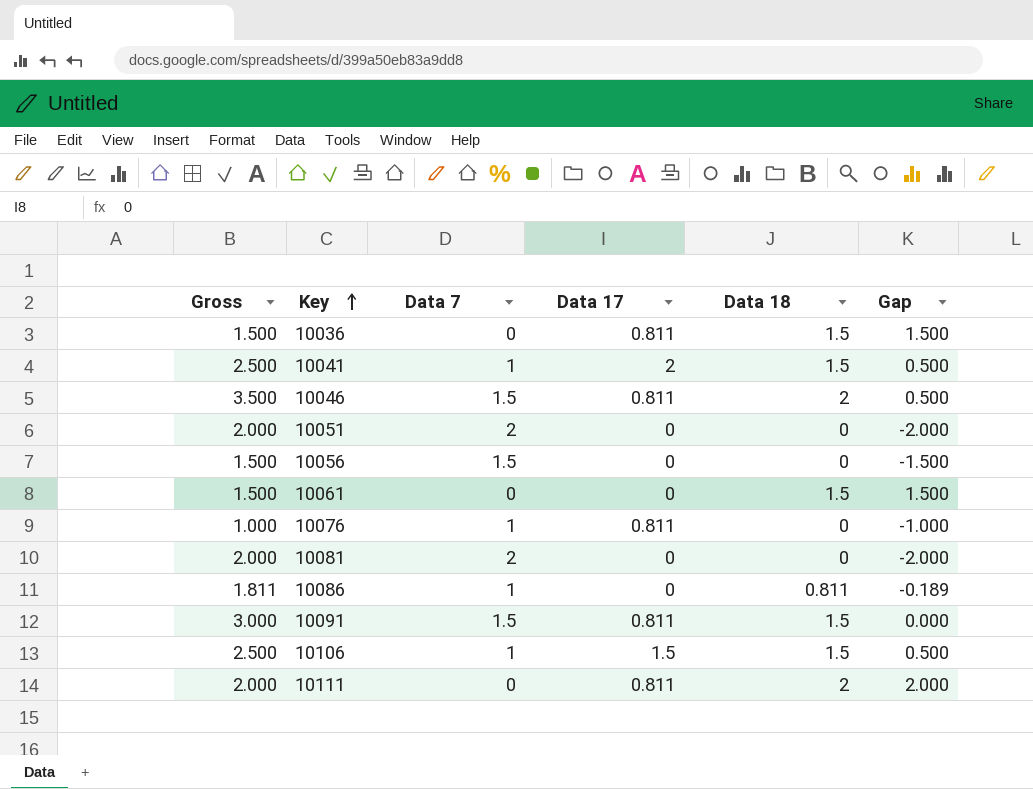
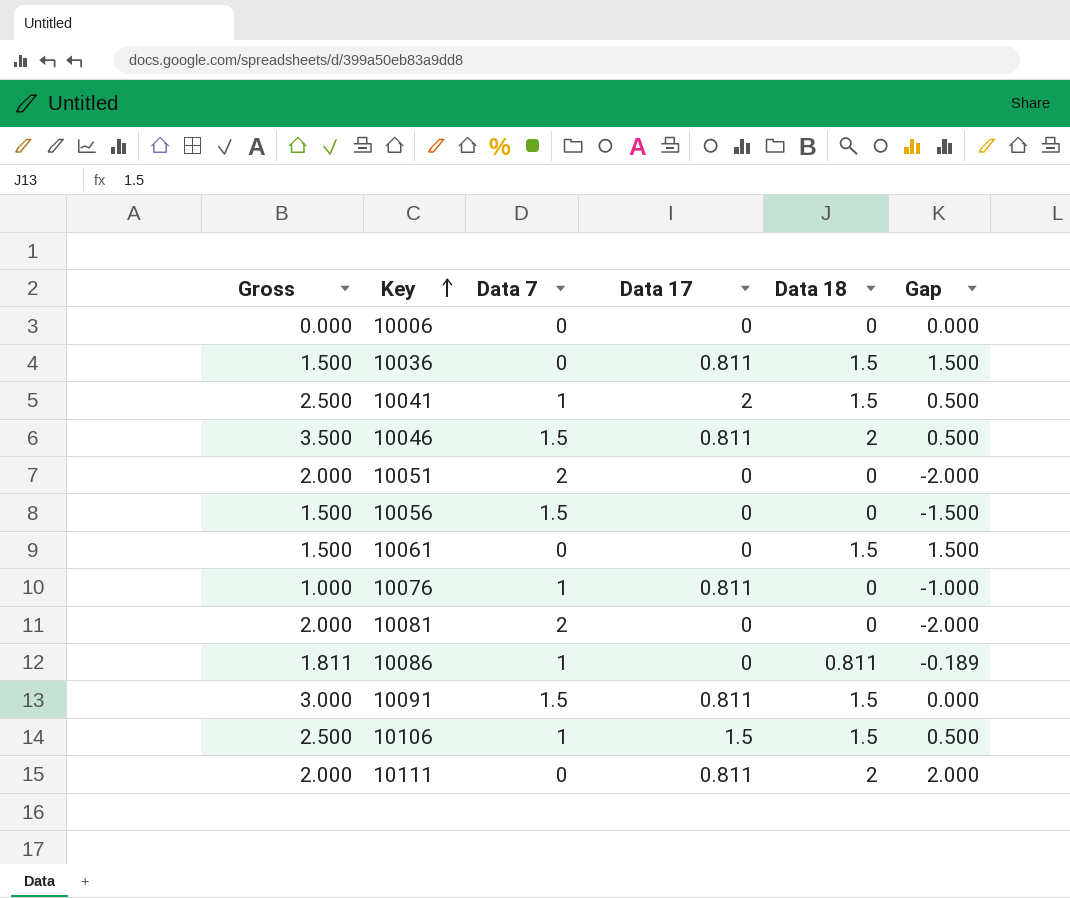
row 10006: none -> 0.000 | 0 | 0 | 0 | 0.000

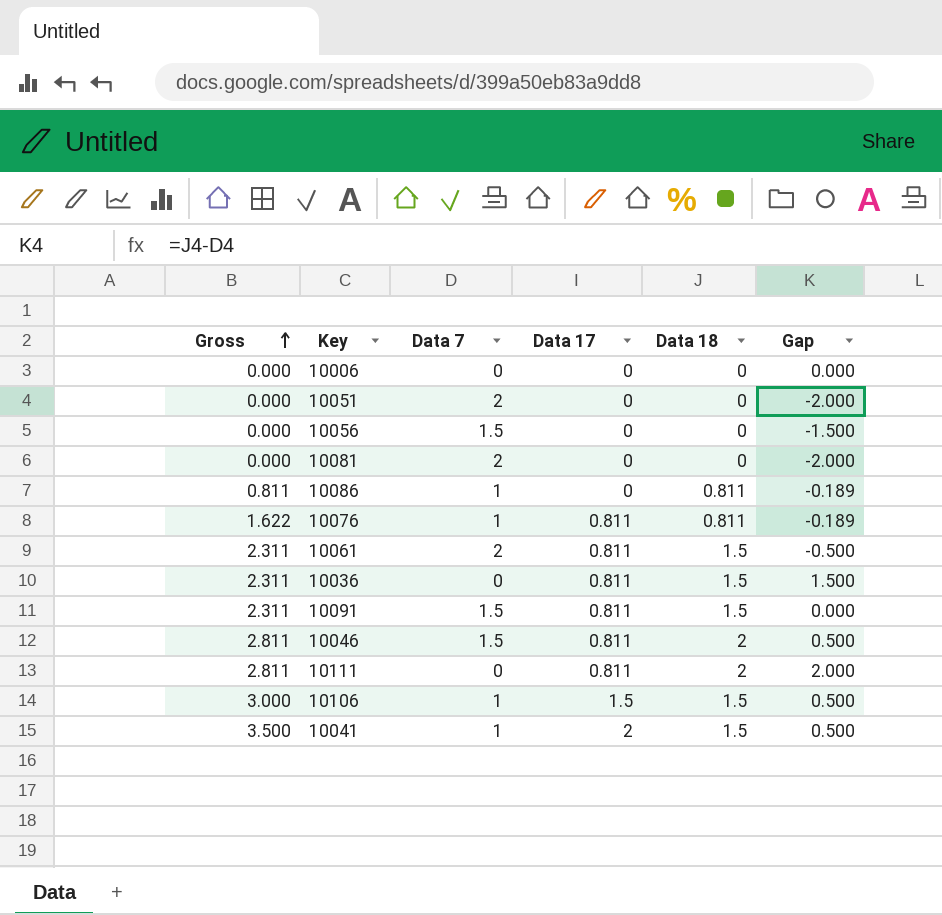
row order: Key ascending -> Gross ascending
column Gross | formula: [Data 7] + [Data 18] -> [Data 17] + [Data 18]
10076 | Data 18: 0 -> 0.811
10076 | Gap: -1.000 -> -0.189
10061 | Data 7: 0 -> 2
10061 | Data 17: 0 -> 0.811
10061 | Gap: 1.500 -> -0.500

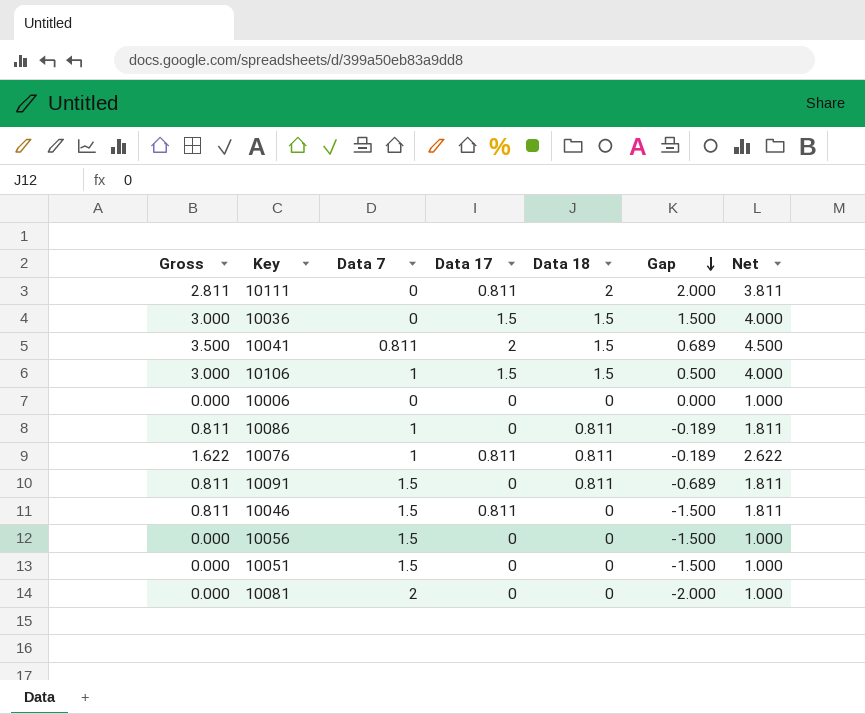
row order: Gross ascending -> Gap descending
column Net | formula: none -> [Gross] + 1
row 10061: 2.311 | 2 | 0.811 | 1.5 | -0.500 -> none
10036 | Gross: 2.311 -> 3.000
10036 | Data 17: 0.811 -> 1.5
10041 | Data 7: 1 -> 0.811
10041 | Gap: 0.500 -> 0.689
10091 | Gross: 2.311 -> 0.811
10091 | Data 17: 0.811 -> 0
10091 | Data 18: 1.5 -> 0.811
10091 | Gap: 0.000 -> -0.689
10046 | Gross: 2.811 -> 0.811
10046 | Data 18: 2 -> 0
10046 | Gap: 0.500 -> -1.500
10051 | Data 7: 2 -> 1.5
10051 | Gap: -2.000 -> -1.500

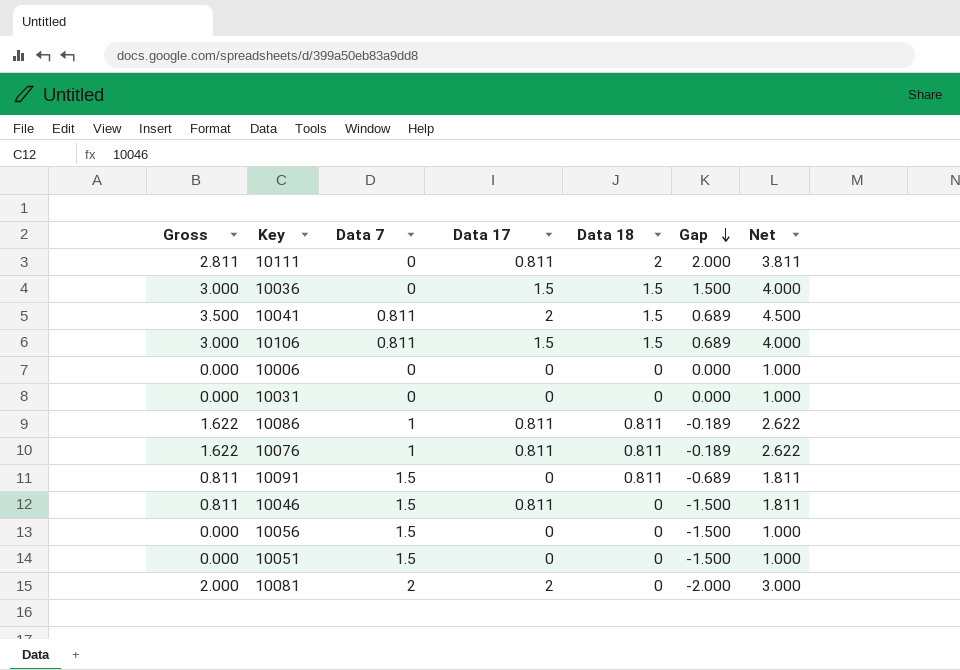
10106 | Data 7: 1 -> 0.811
10106 | Gap: 0.500 -> 0.689
row 10031: none -> 0.000 | 0 | 0 | 0 | 0.000 | 1.000
10086 | Gross: 0.811 -> 1.622
10086 | Data 17: 0 -> 0.811
10086 | Net: 1.811 -> 2.622
10081 | Gross: 0.000 -> 2.000
10081 | Data 17: 0 -> 2
10081 | Net: 1.000 -> 3.000

